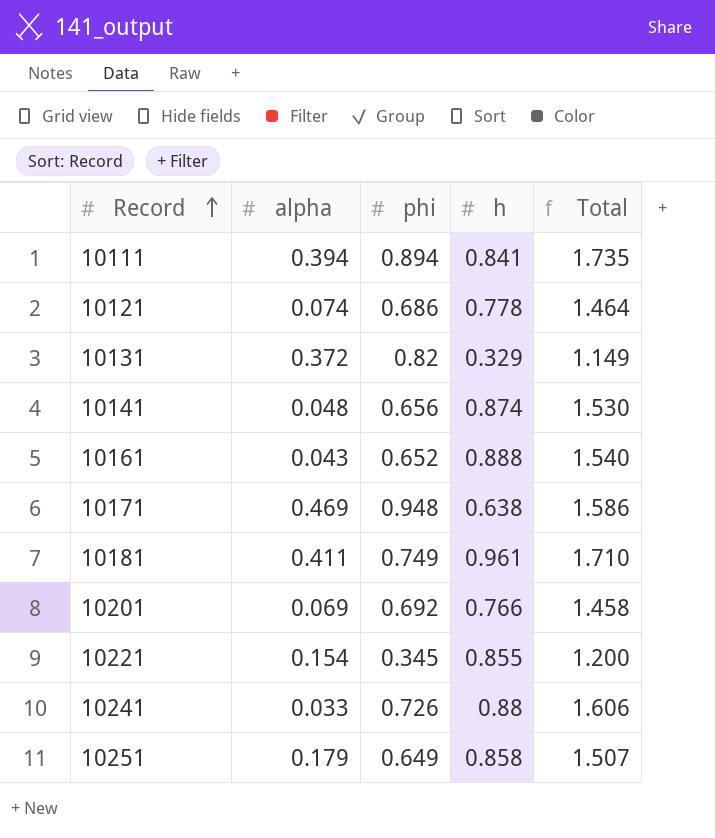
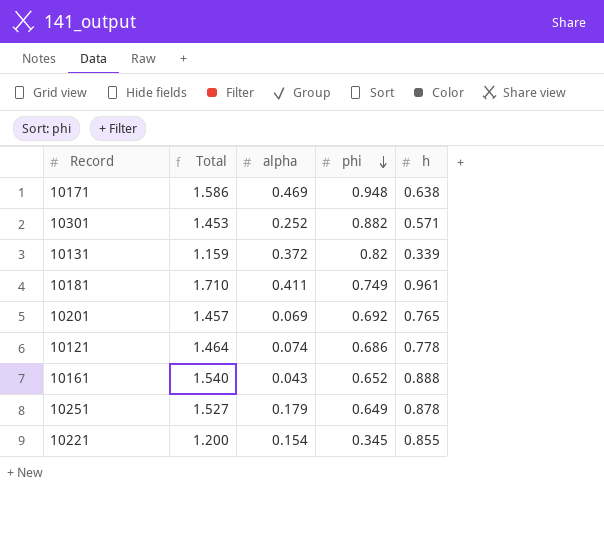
row order: Record ascending -> phi descending
column Total | position: 5 -> 2
row 10111: 0.394 | 0.894 | 0.841 | 1.735 -> none
row 10141: 0.048 | 0.656 | 0.874 | 1.530 -> none
row 10241: 0.033 | 0.726 | 0.88 | 1.606 -> none
row 10301: none -> 1.453 | 0.252 | 0.882 | 0.571
10131 | Total: 1.149 -> 1.159
10131 | h: 0.329 -> 0.339
10201 | Total: 1.458 -> 1.457
10201 | h: 0.766 -> 0.765
10251 | Total: 1.507 -> 1.527
10251 | h: 0.858 -> 0.878

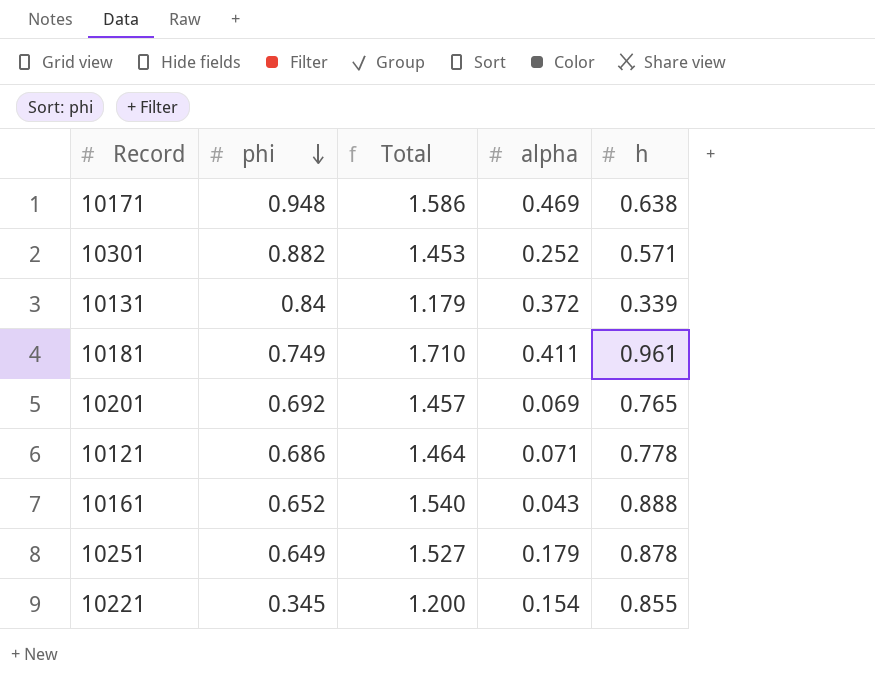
column phi | position: 4 -> 2
10131 | phi: 0.82 -> 0.84
10131 | Total: 1.159 -> 1.179
10121 | alpha: 0.074 -> 0.071

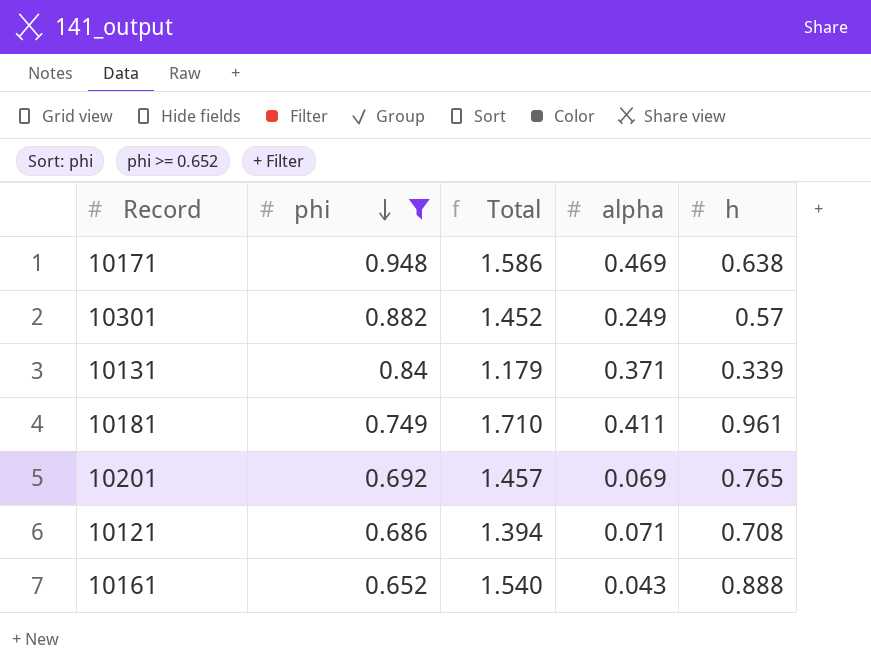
filter: none -> phi >= 0.652
10301 | Total: 1.453 -> 1.452
10301 | alpha: 0.252 -> 0.249
10301 | h: 0.571 -> 0.57
10131 | alpha: 0.372 -> 0.371
10121 | Total: 1.464 -> 1.394
10121 | h: 0.778 -> 0.708

